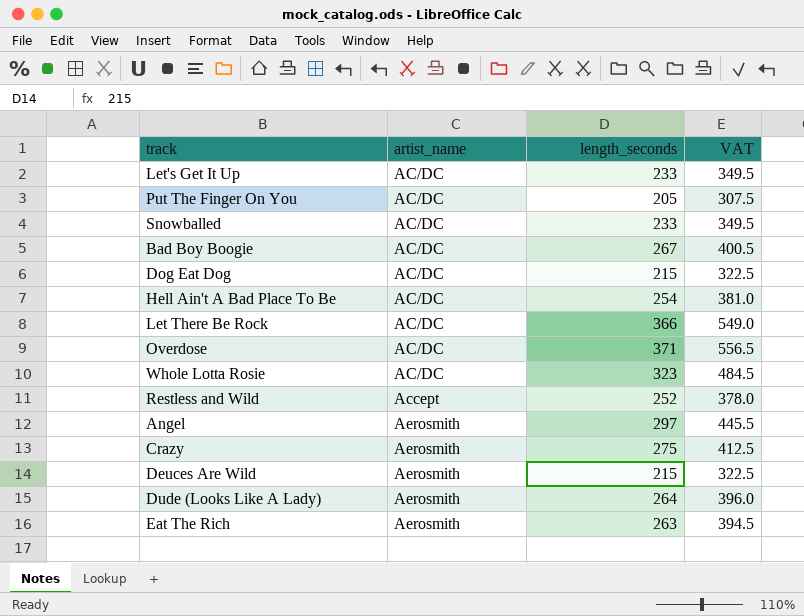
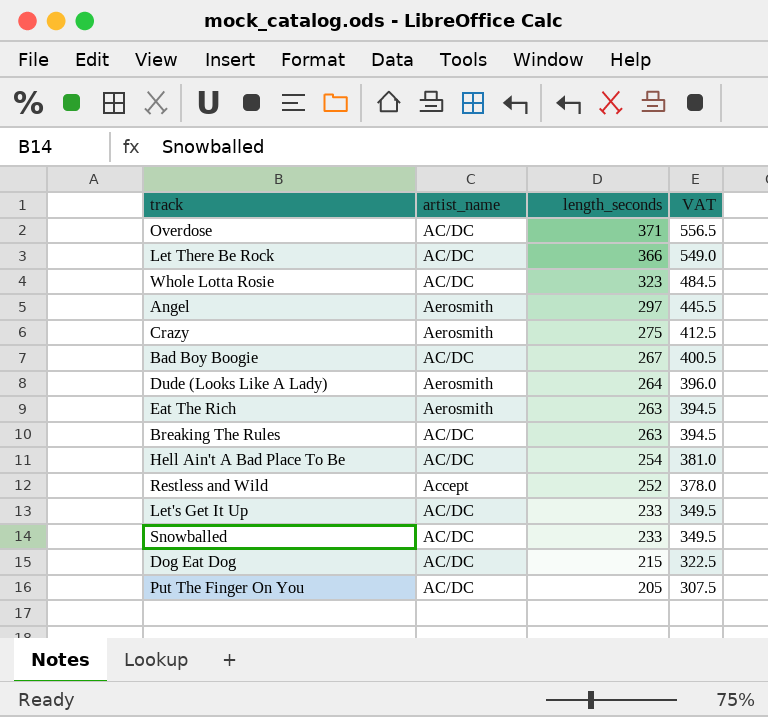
row order: artist_name ascending -> length_seconds descending
row Deuces Are Wild: Aerosmith | 215 | 322.5 -> none
row Breaking The Rules: none -> AC/DC | 263 | 394.5

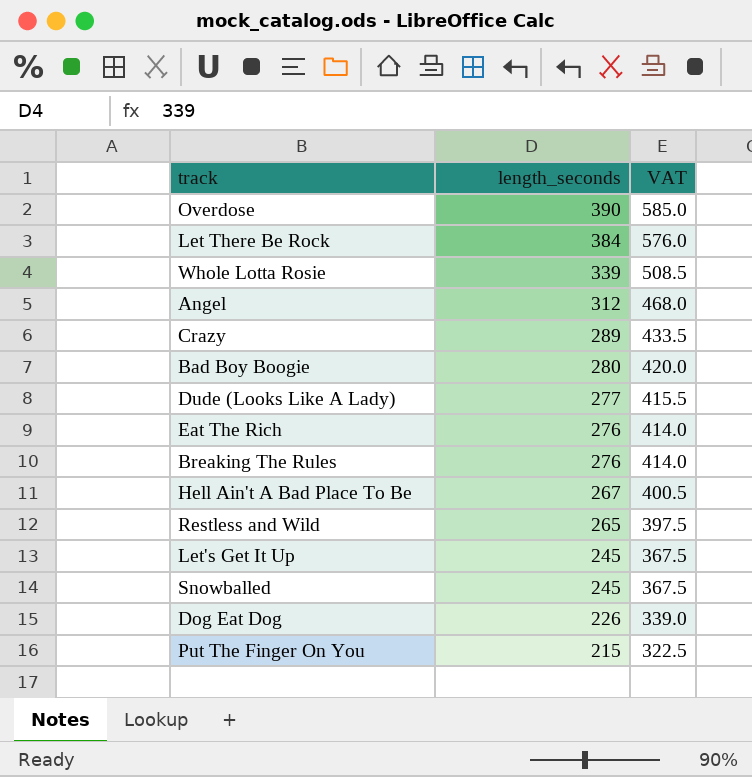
column artist_name | position: 2 -> none
Overdose | length_seconds: 371 -> 390
Overdose | VAT: 556.5 -> 585.0
Let There Be Rock | length_seconds: 366 -> 384
Let There Be Rock | VAT: 549.0 -> 576.0
Whole Lotta Rosie | length_seconds: 323 -> 339
Whole Lotta Rosie | VAT: 484.5 -> 508.5
Angel | length_seconds: 297 -> 312
Angel | VAT: 445.5 -> 468.0
Crazy | length_seconds: 275 -> 289
Crazy | VAT: 412.5 -> 433.5
Bad Boy Boogie | length_seconds: 267 -> 280
Bad Boy Boogie | VAT: 400.5 -> 420.0
Dude (Looks Like A Lady) | length_seconds: 264 -> 277
Dude (Looks Like A Lady) | VAT: 396.0 -> 415.5
Eat The Rich | length_seconds: 263 -> 276
Eat The Rich | VAT: 394.5 -> 414.0
Breaking The Rules | length_seconds: 263 -> 276
Breaking The Rules | VAT: 394.5 -> 414.0
Hell Ain't A Bad Place To Be | length_seconds: 254 -> 267
Hell Ain't A Bad Place To Be | VAT: 381.0 -> 400.5
Restless and Wild | length_seconds: 252 -> 265
Restless and Wild | VAT: 378.0 -> 397.5
Let's Get It Up | length_seconds: 233 -> 245
Let's Get It Up | VAT: 349.5 -> 367.5
Snowballed | length_seconds: 233 -> 245
Snowballed | VAT: 349.5 -> 367.5
Dog Eat Dog | length_seconds: 215 -> 226
Dog Eat Dog | VAT: 322.5 -> 339.0
Put The Finger On You | length_seconds: 205 -> 215
Put The Finger On You | VAT: 307.5 -> 322.5

